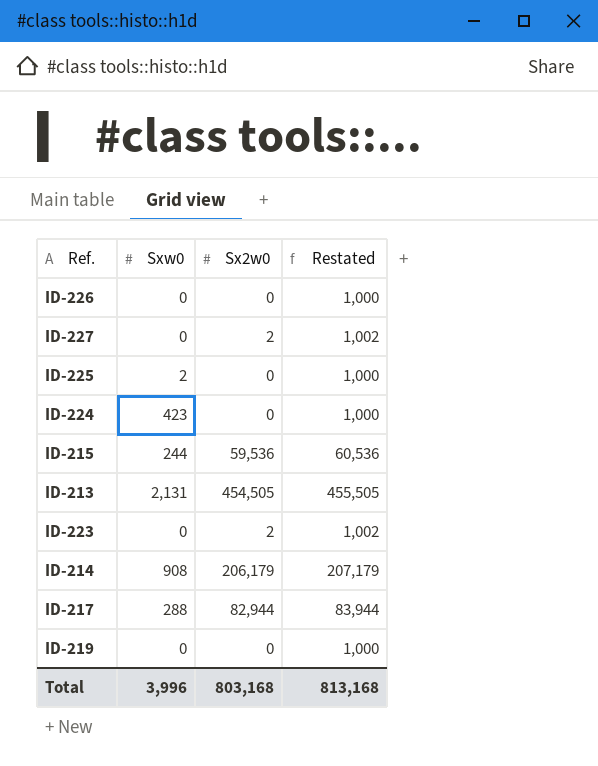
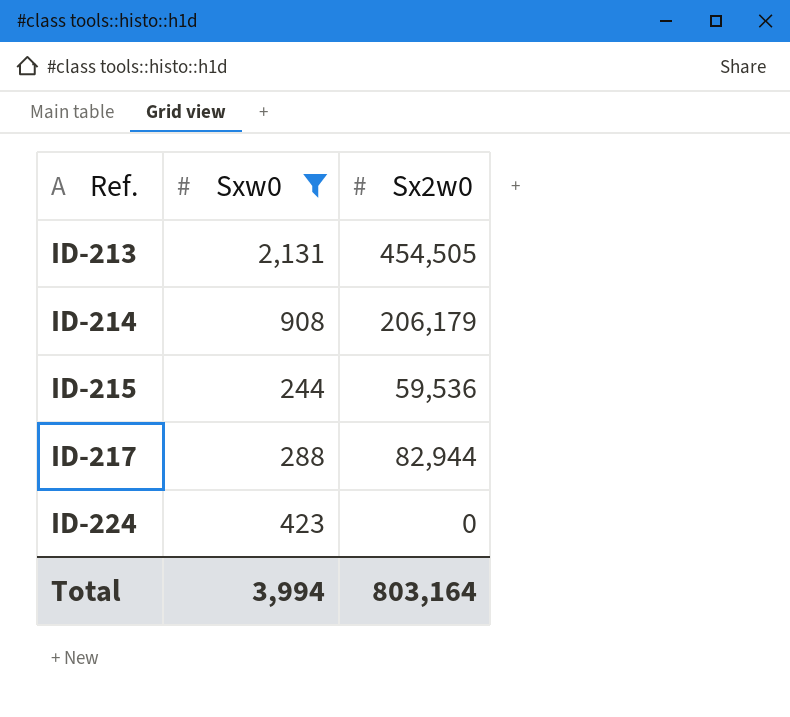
filter: none -> Sxw0 >= 244
row order: none -> Ref. ascending
column Restated | formula: [Sx2w0] + 1000 -> none
Total | Sxw0: 3,996 -> 3,994
Total | Sx2w0: 803,168 -> 803,164

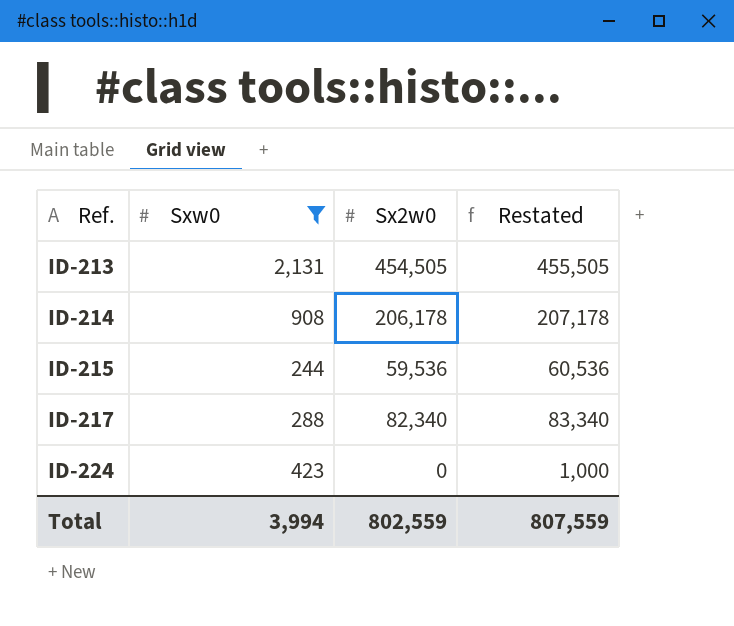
column Restated | formula: none -> [Sx2w0] + 1000
ID-214 | Sx2w0: 206,179 -> 206,178
ID-217 | Sx2w0: 82,944 -> 82,340
Total | Sx2w0: 803,164 -> 802,559

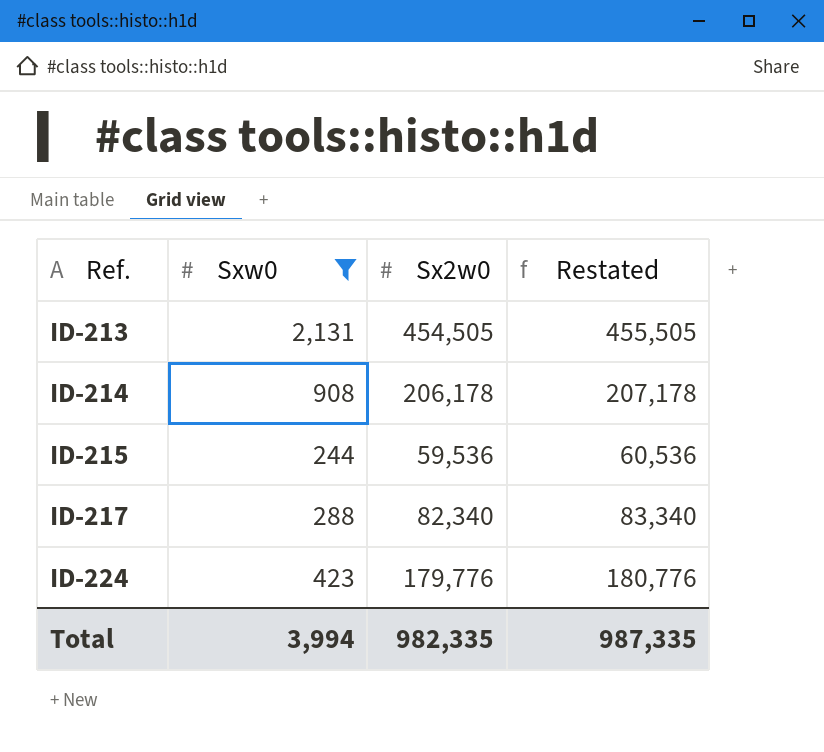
ID-224 | Sx2w0: 0 -> 179,776
ID-224 | Restated: 1,000 -> 180,776
Total | Sx2w0: 802,559 -> 982,335
Total | Restated: 807,559 -> 987,335

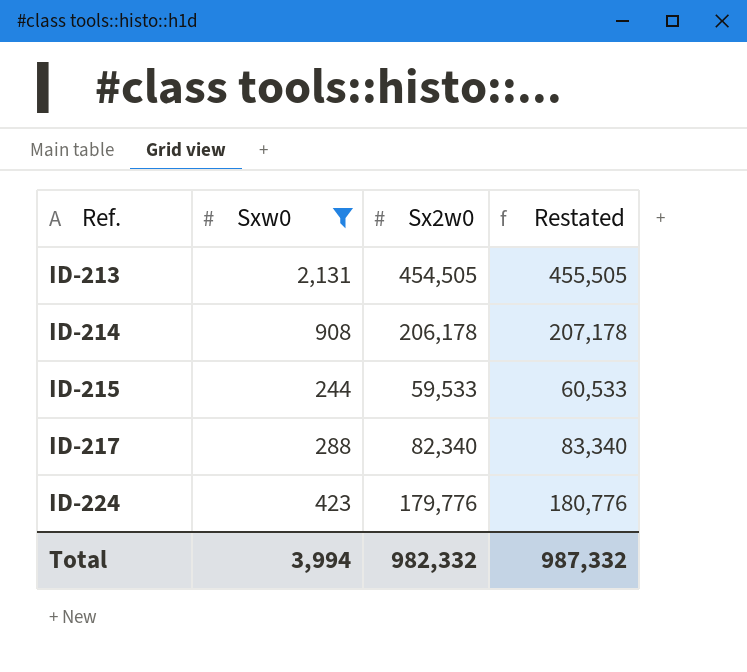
ID-215 | Sx2w0: 59,536 -> 59,533
ID-215 | Restated: 60,536 -> 60,533
Total | Sx2w0: 982,335 -> 982,332
Total | Restated: 987,335 -> 987,332

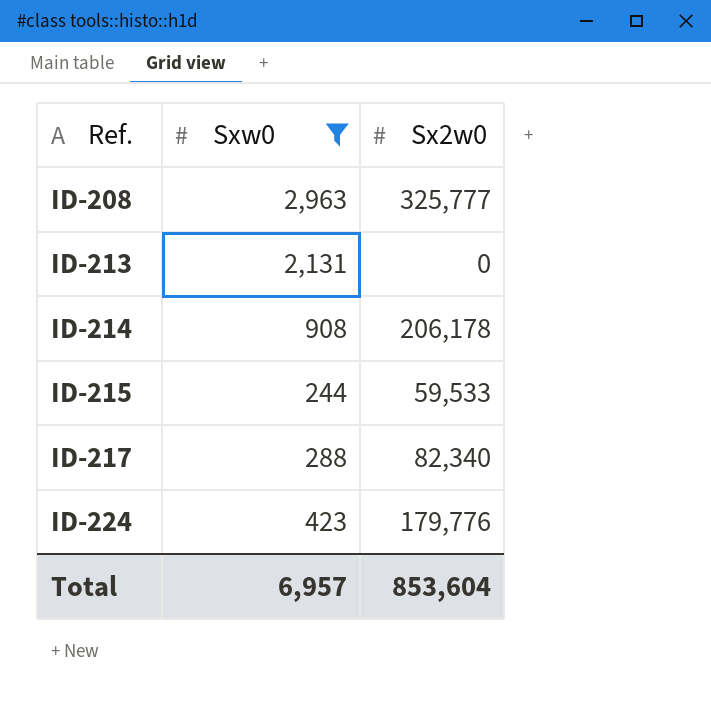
column Restated | formula: [Sx2w0] + 1000 -> none
row ID-208: none -> 2,963 | 325,777
ID-213 | Sx2w0: 454,505 -> 0
Total | Sxw0: 3,994 -> 6,957
Total | Sx2w0: 982,332 -> 853,604

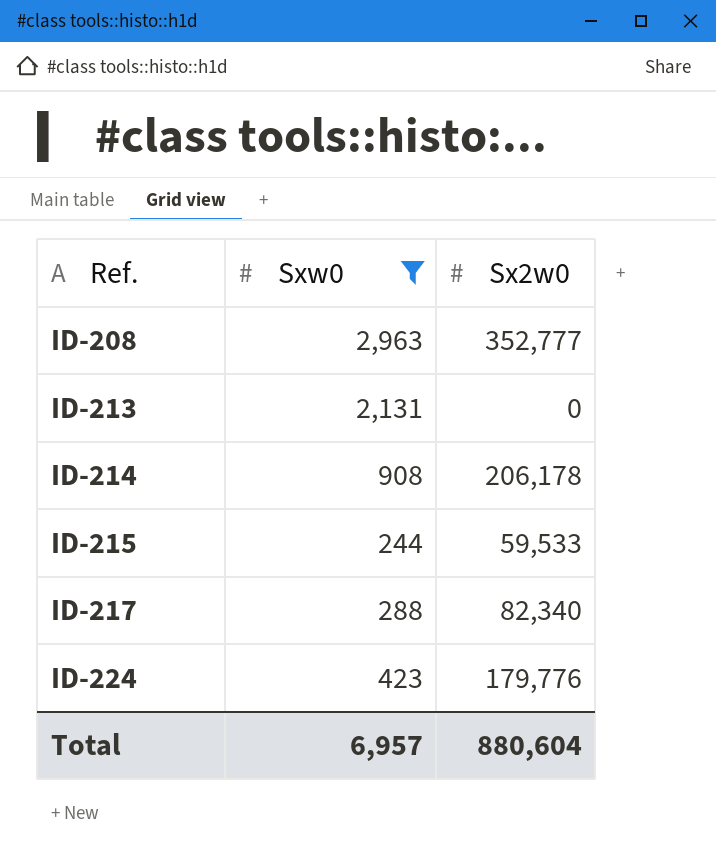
ID-208 | Sx2w0: 325,777 -> 352,777
Total | Sx2w0: 853,604 -> 880,604

